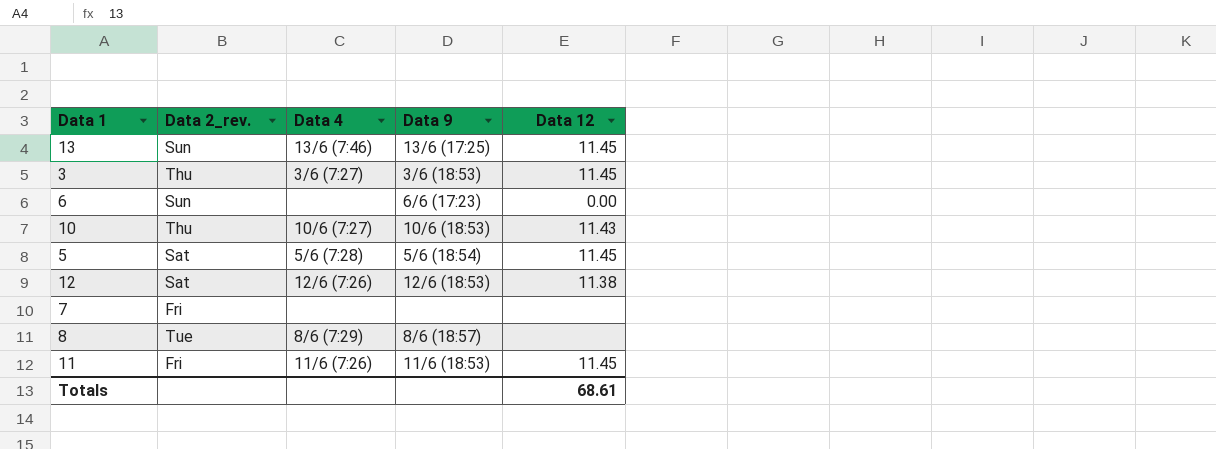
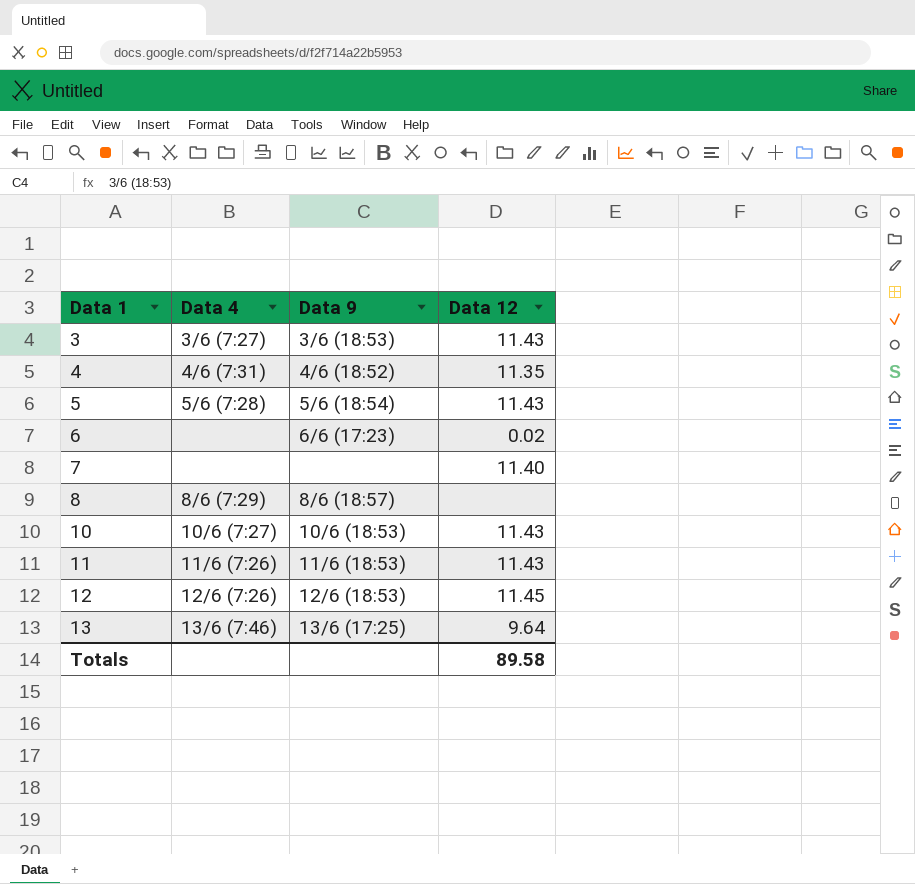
row order: none -> Data 1 ascending
column Data 2_rev. | position: 2 -> none
3 | Data 12: 11.45 -> 11.43
row 4: none -> 4/6 (7:31) | 4/6 (18:52) | 11.35
5 | Data 12: 11.45 -> 11.43
6 | Data 12: 0.00 -> 0.02
7 | Data 12: none -> 11.40
11 | Data 12: 11.45 -> 11.43
12 | Data 12: 11.38 -> 11.45
13 | Data 12: 11.45 -> 9.64
Totals | Data 12: 68.61 -> 89.58

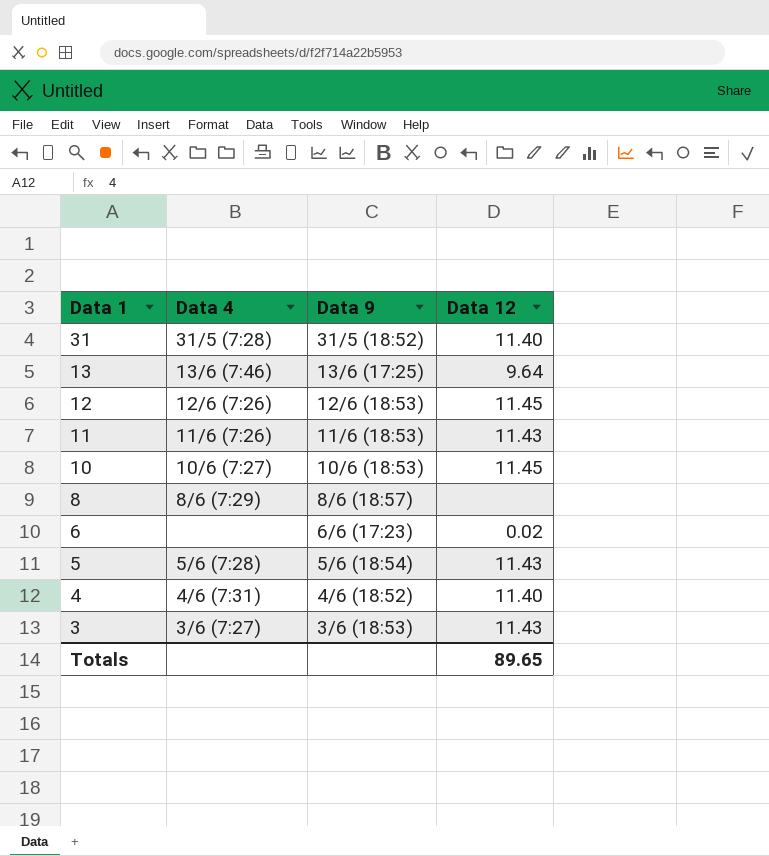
row order: Data 1 ascending -> Data 1 descending
row 7: none | none | 11.40 -> none
row 31: none -> 31/5 (7:28) | 31/5 (18:52) | 11.40
10 | Data 12: 11.43 -> 11.45
4 | Data 12: 11.35 -> 11.40
Totals | Data 12: 89.58 -> 89.65

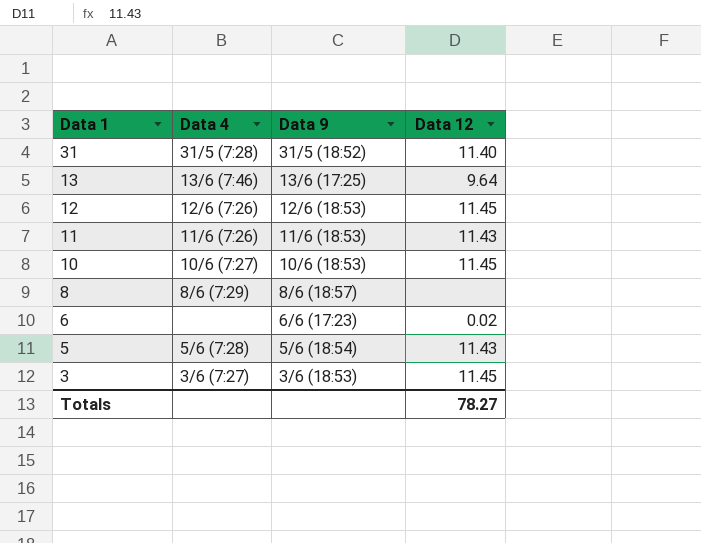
row 4: 4/6 (7:31) | 4/6 (18:52) | 11.40 -> none
3 | Data 12: 11.43 -> 11.45
Totals | Data 12: 89.65 -> 78.27

